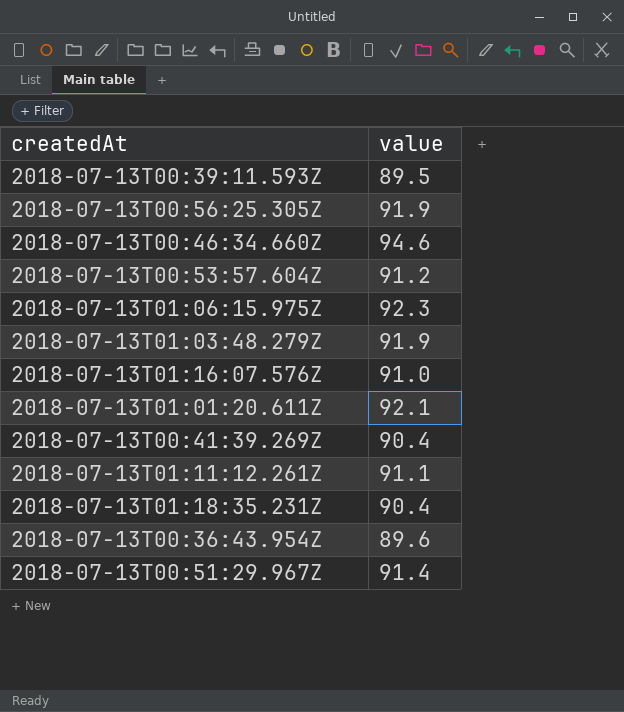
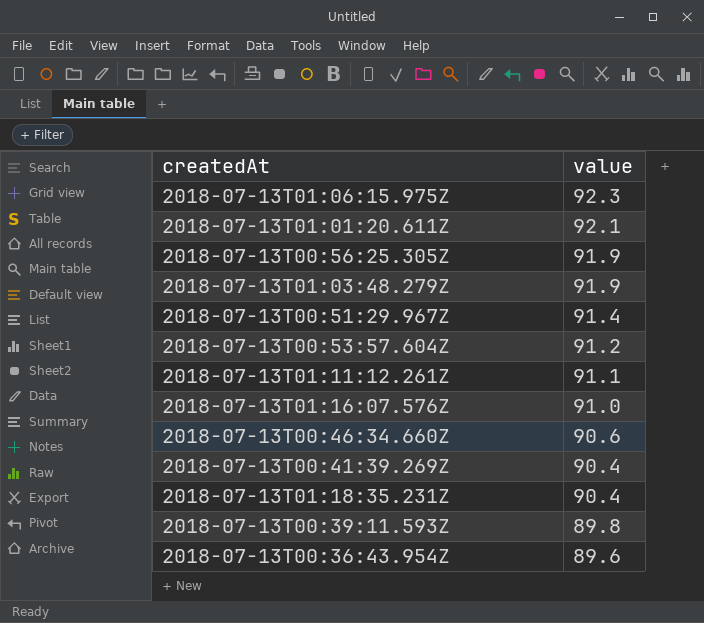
row order: none -> value descending
2018-07-13T00:46:34.660Z | value: 94.6 -> 90.6
2018-07-13T00:39:11.593Z | value: 89.5 -> 89.8

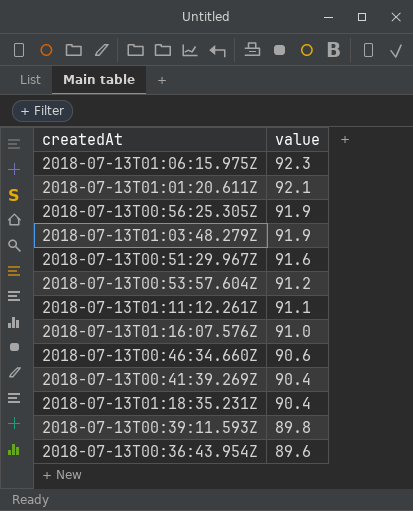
2018-07-13T00:51:29.967Z | value: 91.4 -> 91.6

